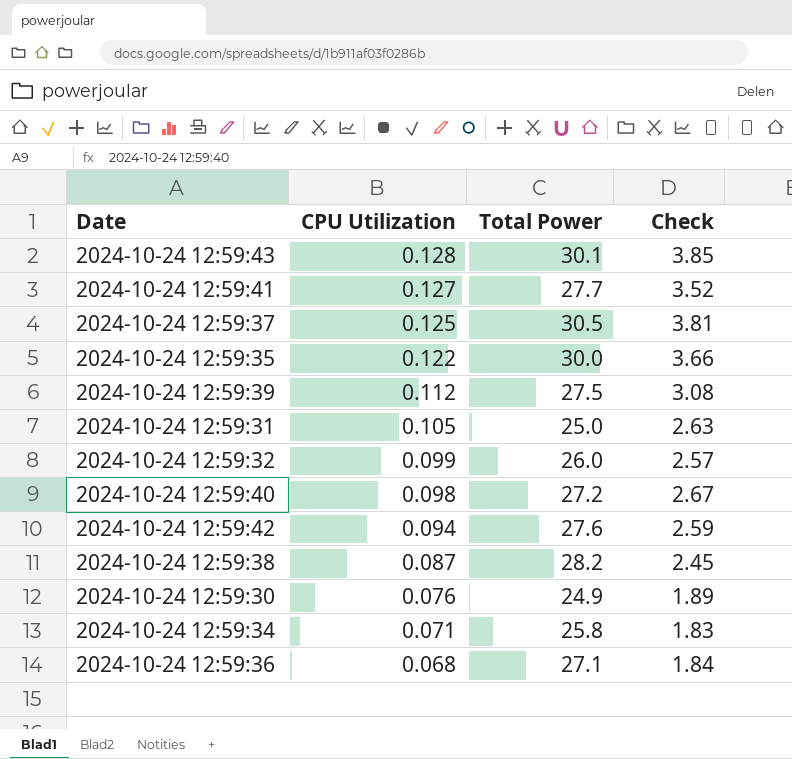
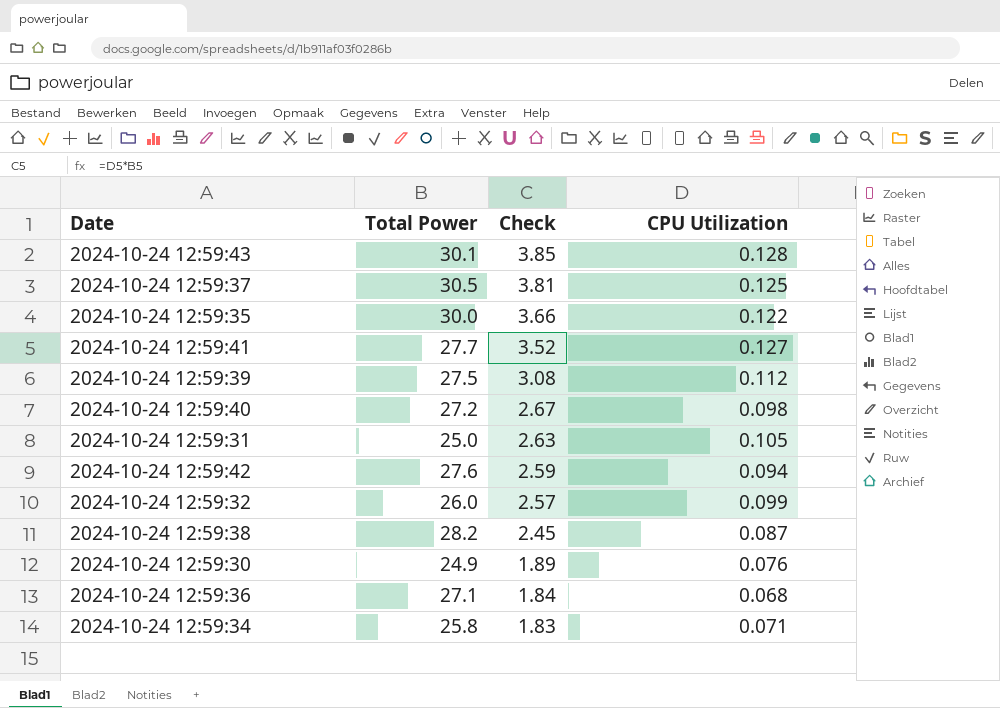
row order: CPU Utilization descending -> Check descending
column CPU Utilization | position: 2 -> 4

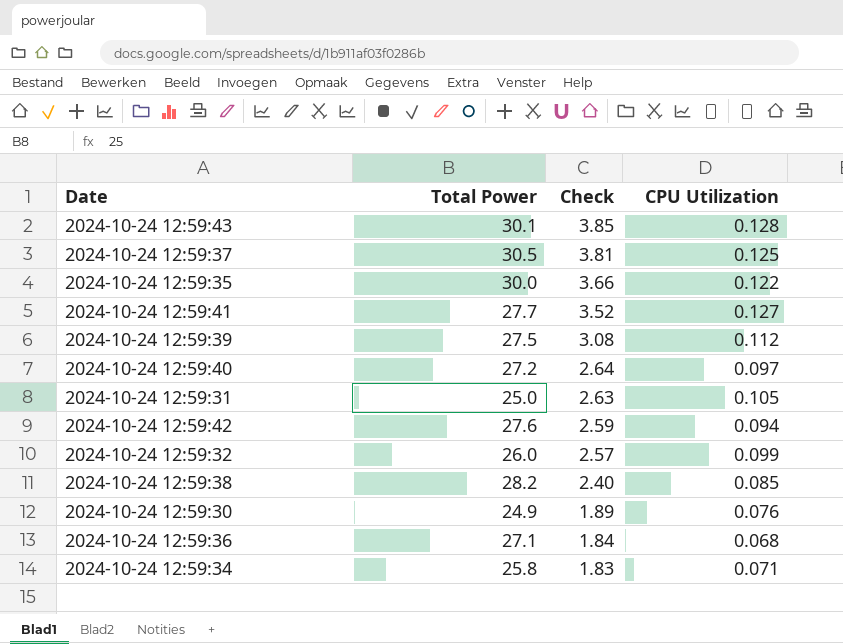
2024-10-24 12:59:40 | Check: 2.67 -> 2.64
2024-10-24 12:59:40 | CPU Utilization: 0.098 -> 0.097
2024-10-24 12:59:38 | Check: 2.45 -> 2.40
2024-10-24 12:59:38 | CPU Utilization: 0.087 -> 0.085

